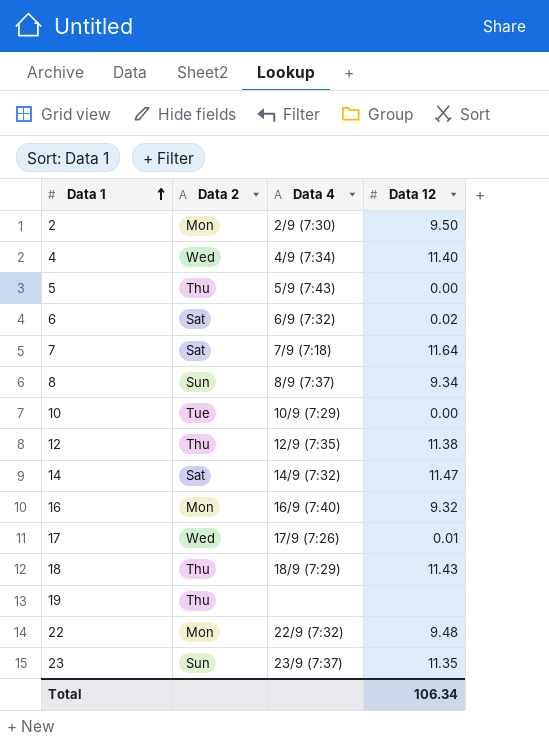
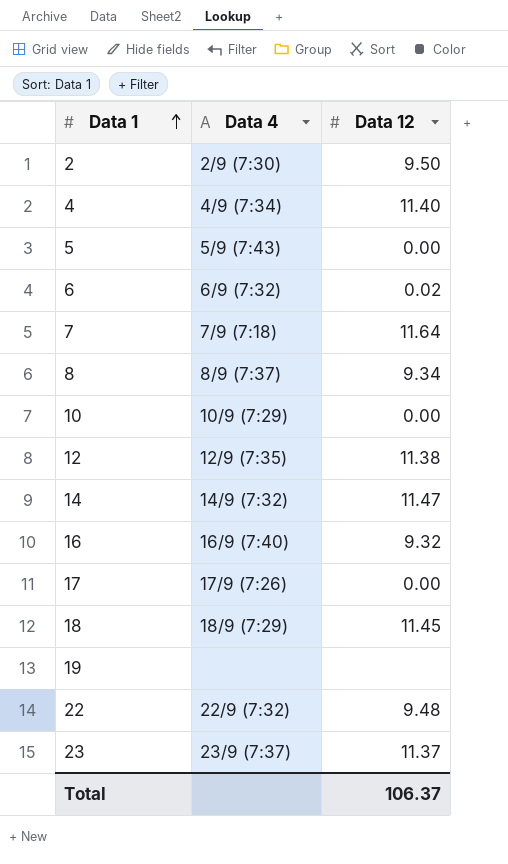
column Data 2 | position: 2 -> none
17 | Data 12: 0.01 -> 0.00
18 | Data 12: 11.43 -> 11.45
23 | Data 12: 11.35 -> 11.37
Total | Data 12: 106.34 -> 106.37

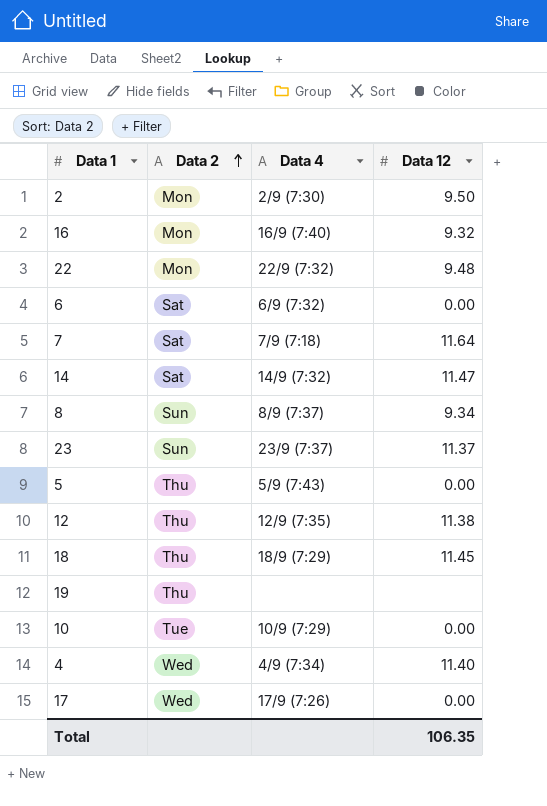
row order: Data 1 ascending -> Data 2 ascending
column Data 2 | position: none -> 2
6 | Data 12: 0.02 -> 0.00
Total | Data 12: 106.37 -> 106.35

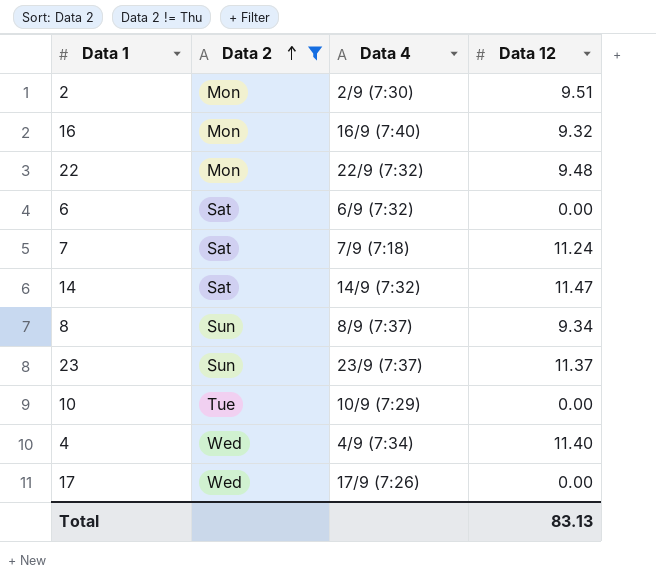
filter: none -> Data 2 != Thu
2 | Data 12: 9.50 -> 9.51
7 | Data 12: 11.64 -> 11.24
Total | Data 12: 106.35 -> 83.13

